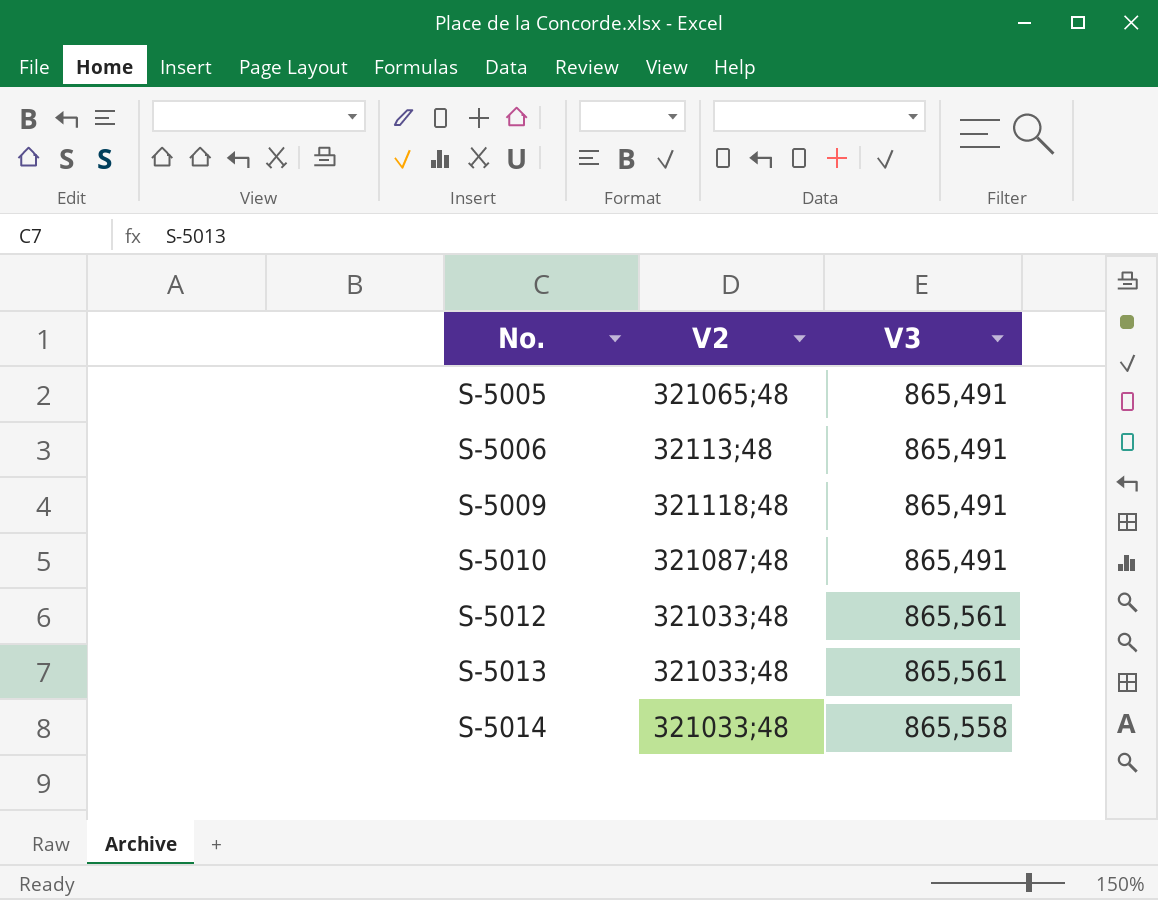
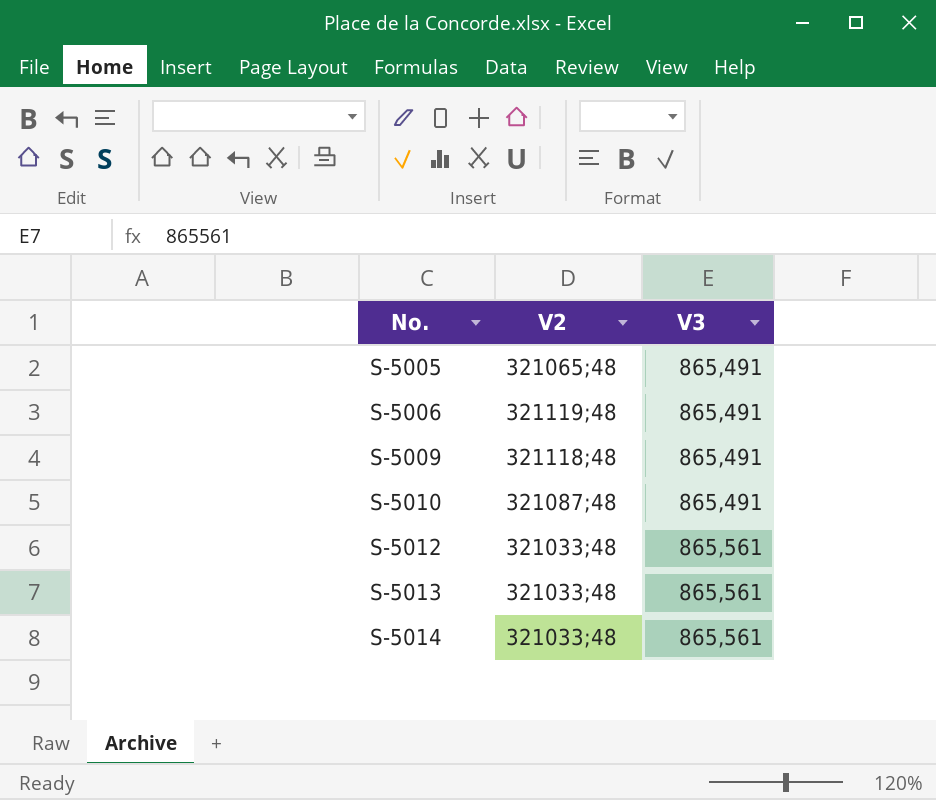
S-5006 | V2: 32113;48 -> 321119;48
S-5014 | V3: 865,558 -> 865,561

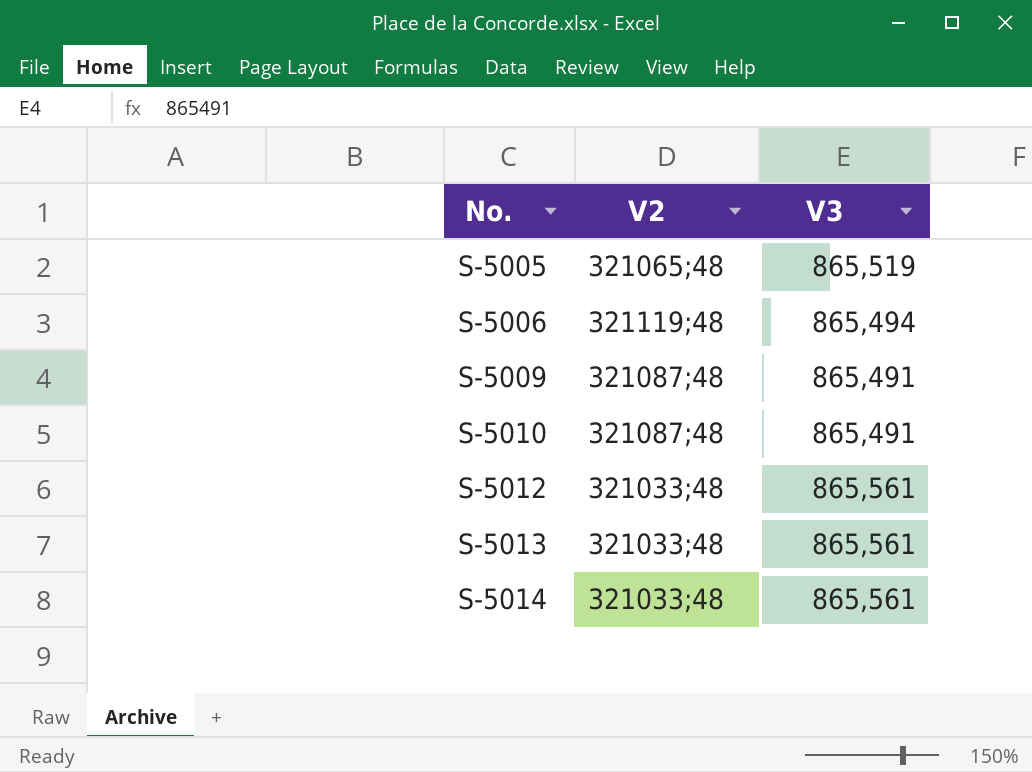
S-5005 | V3: 865,491 -> 865,519
S-5006 | V3: 865,491 -> 865,494
S-5009 | V2: 321118;48 -> 321087;48

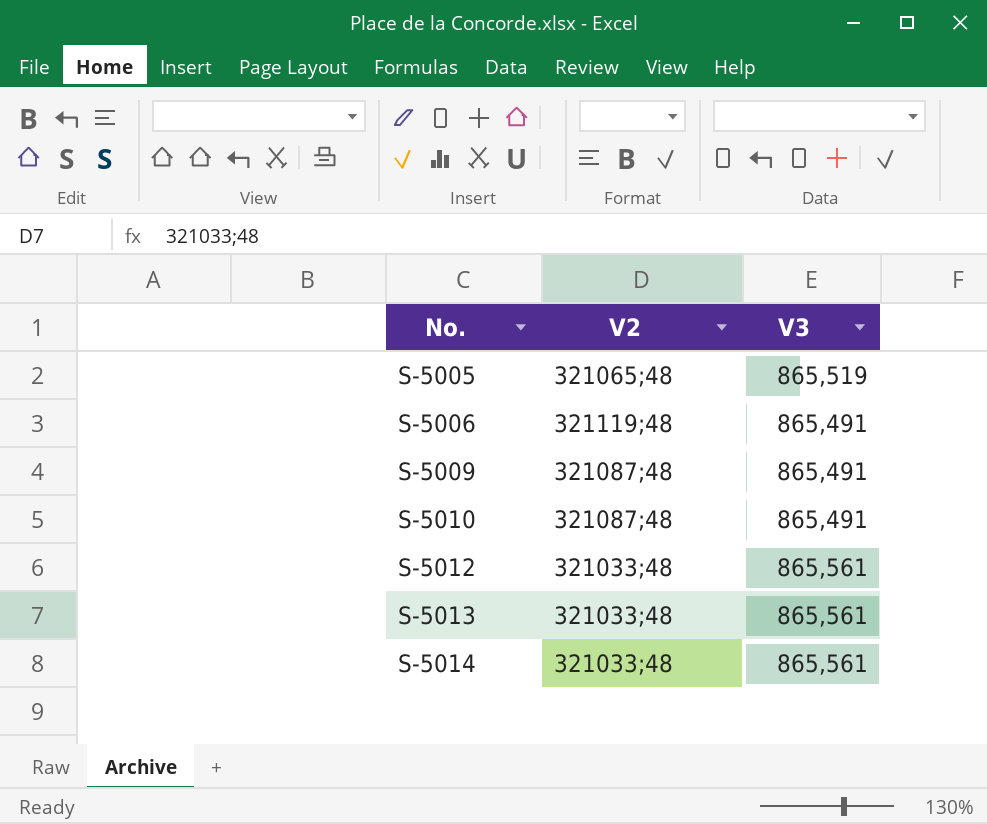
S-5006 | V3: 865,494 -> 865,491

